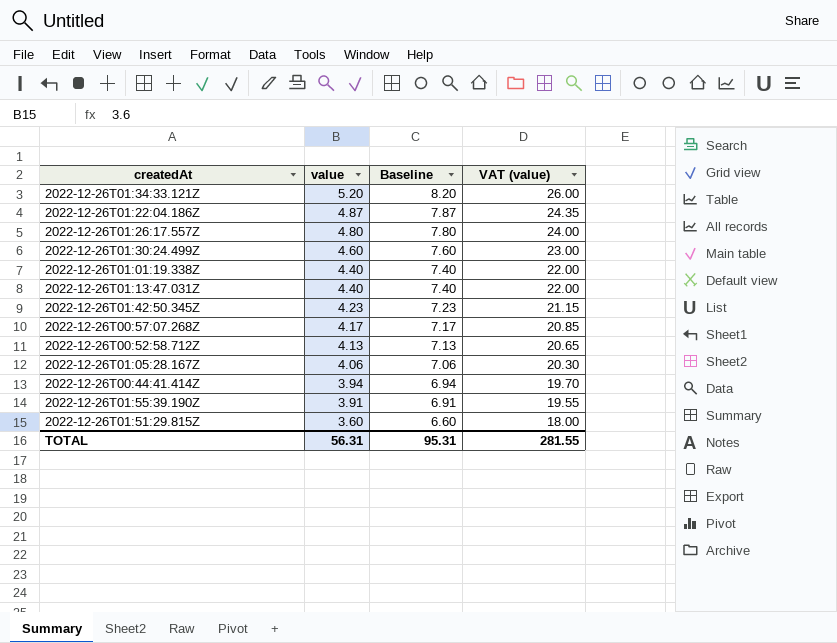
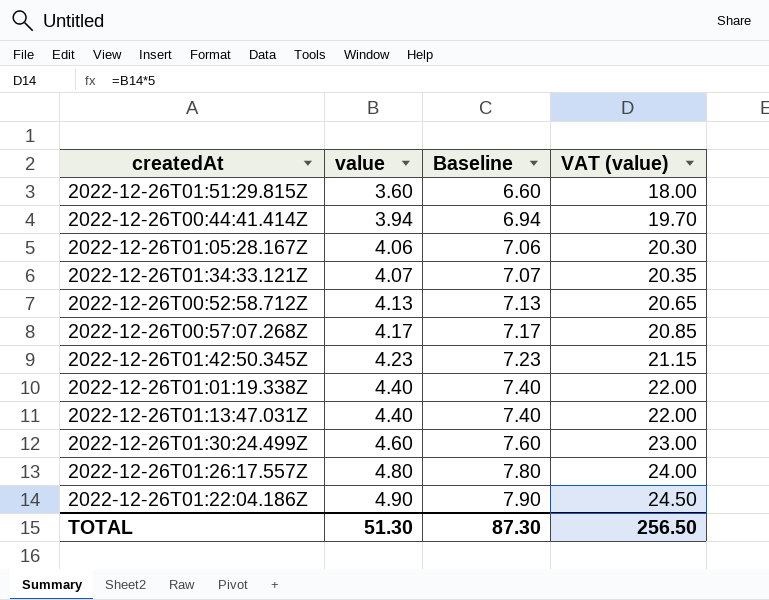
row order: value descending -> value ascending
row 2022-12-26T01:55:39.190Z: 3.91 | 6.91 | 19.55 -> none
2022-12-26T01:34:33.121Z | value: 5.20 -> 4.07
2022-12-26T01:34:33.121Z | Baseline: 8.20 -> 7.07
2022-12-26T01:34:33.121Z | VAT (value): 26.00 -> 20.35
2022-12-26T01:22:04.186Z | value: 4.87 -> 4.90
2022-12-26T01:22:04.186Z | Baseline: 7.87 -> 7.90
2022-12-26T01:22:04.186Z | VAT (value): 24.35 -> 24.50
TOTAL | value: 56.31 -> 51.30
TOTAL | Baseline: 95.31 -> 87.30
TOTAL | VAT (value): 281.55 -> 256.50

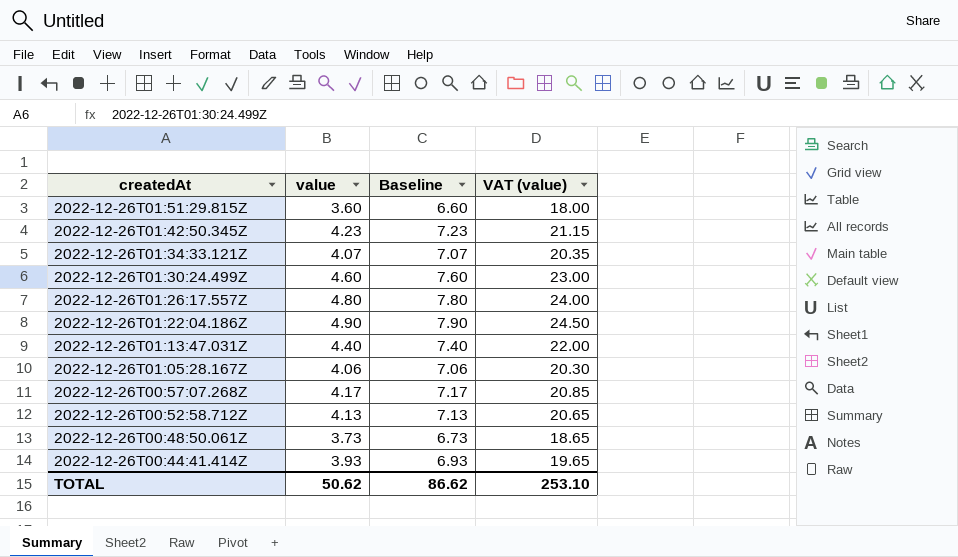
row order: value ascending -> createdAt descending
row 2022-12-26T01:01:19.338Z: 4.40 | 7.40 | 22.00 -> none
row 2022-12-26T00:48:50.061Z: none -> 3.73 | 6.73 | 18.65
2022-12-26T00:44:41.414Z | value: 3.94 -> 3.93
2022-12-26T00:44:41.414Z | Baseline: 6.94 -> 6.93
2022-12-26T00:44:41.414Z | VAT (value): 19.70 -> 19.65
TOTAL | value: 51.30 -> 50.62
TOTAL | Baseline: 87.30 -> 86.62
TOTAL | VAT (value): 256.50 -> 253.10

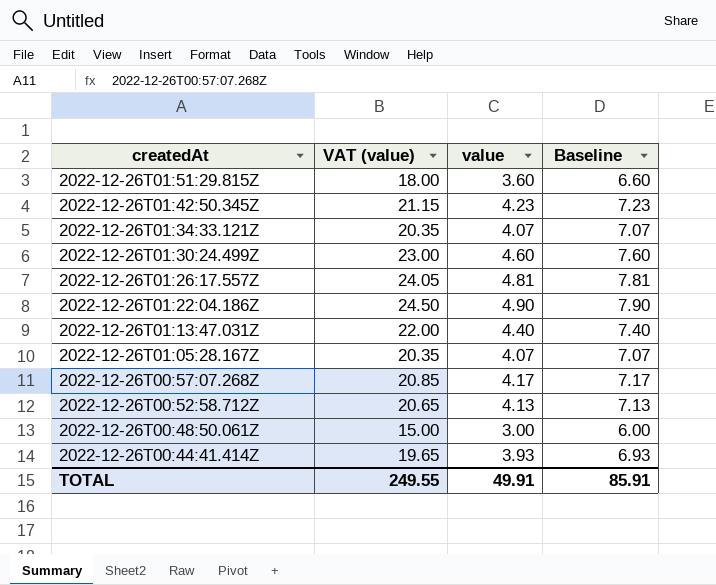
column VAT (value) | position: 4 -> 2
2022-12-26T01:26:17.557Z | VAT (value): 24.00 -> 24.05
2022-12-26T01:26:17.557Z | value: 4.80 -> 4.81
2022-12-26T01:26:17.557Z | Baseline: 7.80 -> 7.81
2022-12-26T01:05:28.167Z | VAT (value): 20.30 -> 20.35
2022-12-26T01:05:28.167Z | value: 4.06 -> 4.07
2022-12-26T01:05:28.167Z | Baseline: 7.06 -> 7.07
2022-12-26T00:48:50.061Z | VAT (value): 18.65 -> 15.00
2022-12-26T00:48:50.061Z | value: 3.73 -> 3.00
2022-12-26T00:48:50.061Z | Baseline: 6.73 -> 6.00
TOTAL | VAT (value): 253.10 -> 249.55
TOTAL | value: 50.62 -> 49.91
TOTAL | Baseline: 86.62 -> 85.91

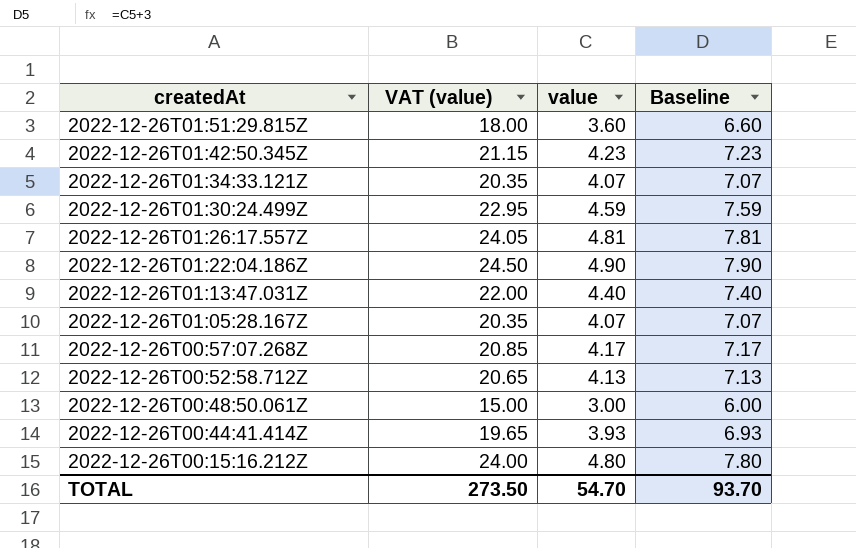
2022-12-26T01:30:24.499Z | VAT (value): 23.00 -> 22.95
2022-12-26T01:30:24.499Z | value: 4.60 -> 4.59
2022-12-26T01:30:24.499Z | Baseline: 7.60 -> 7.59
row 2022-12-26T00:15:16.212Z: none -> 24.00 | 4.80 | 7.80
TOTAL | VAT (value): 249.55 -> 273.50
TOTAL | value: 49.91 -> 54.70
TOTAL | Baseline: 85.91 -> 93.70

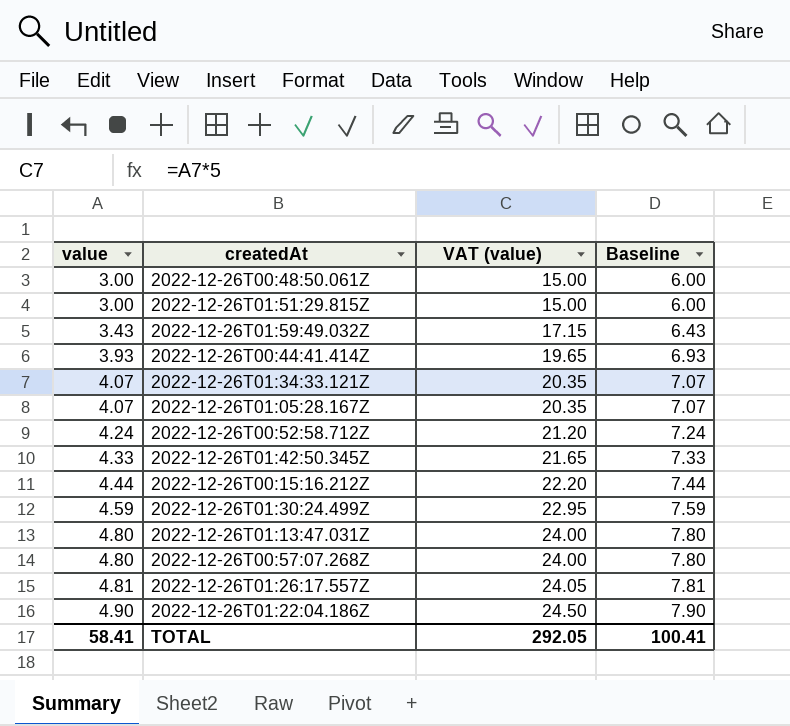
row order: createdAt descending -> value ascending
column value | position: 3 -> 1
2022-12-26T01:51:29.815Z | value: 3.60 -> 3.00
2022-12-26T01:51:29.815Z | VAT (value): 18.00 -> 15.00
2022-12-26T01:51:29.815Z | Baseline: 6.60 -> 6.00
row 2022-12-26T01:59:49.032Z: none -> 3.43 | 17.15 | 6.43
2022-12-26T00:52:58.712Z | value: 4.13 -> 4.24
2022-12-26T00:52:58.712Z | VAT (value): 20.65 -> 21.20
2022-12-26T00:52:58.712Z | Baseline: 7.13 -> 7.24
2022-12-26T01:42:50.345Z | value: 4.23 -> 4.33
2022-12-26T01:42:50.345Z | VAT (value): 21.15 -> 21.65
2022-12-26T01:42:50.345Z | Baseline: 7.23 -> 7.33
2022-12-26T00:15:16.212Z | value: 4.80 -> 4.44
2022-12-26T00:15:16.212Z | VAT (value): 24.00 -> 22.20
2022-12-26T00:15:16.212Z | Baseline: 7.80 -> 7.44
2022-12-26T01:13:47.031Z | value: 4.40 -> 4.80
2022-12-26T01:13:47.031Z | VAT (value): 22.00 -> 24.00
2022-12-26T01:13:47.031Z | Baseline: 7.40 -> 7.80
2022-12-26T00:57:07.268Z | value: 4.17 -> 4.80
2022-12-26T00:57:07.268Z | VAT (value): 20.85 -> 24.00
2022-12-26T00:57:07.268Z | Baseline: 7.17 -> 7.80
TOTAL | value: 54.70 -> 58.41
TOTAL | VAT (value): 273.50 -> 292.05
TOTAL | Baseline: 93.70 -> 100.41

